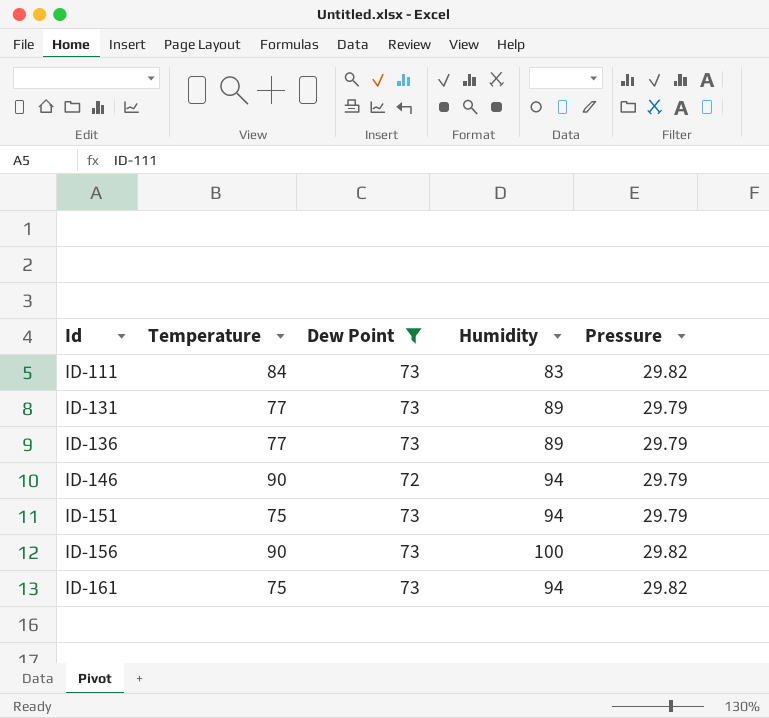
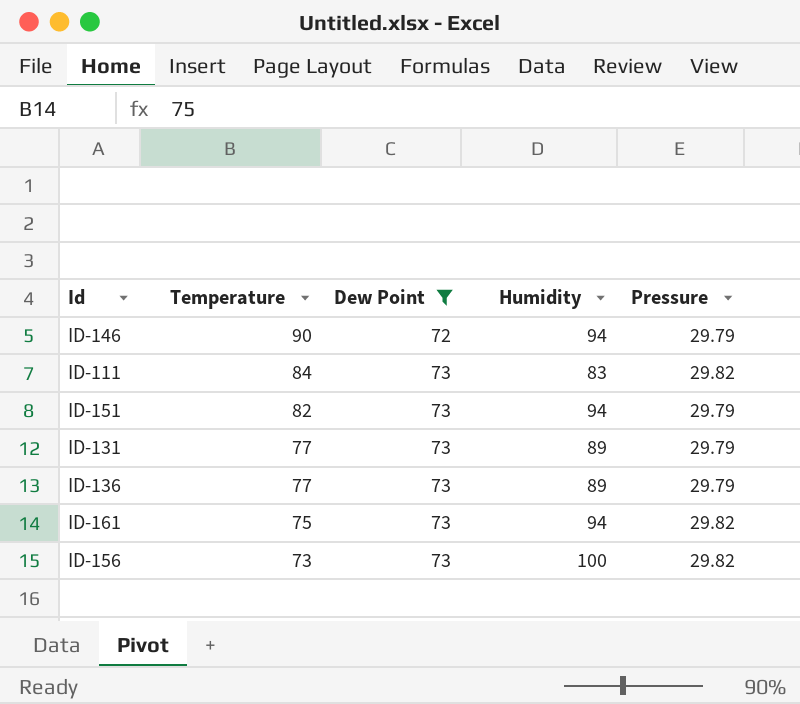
row order: Id ascending -> Temperature descending
ID-151 | Temperature: 75 -> 82
ID-156 | Temperature: 90 -> 73

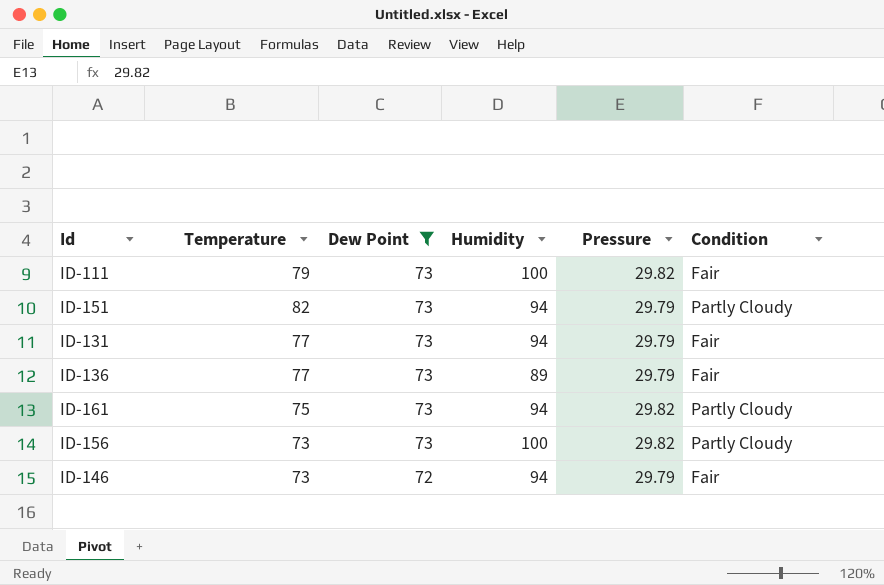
row order: Temperature descending -> Dew Point descending
column Condition | position: none -> 6
ID-111 | Temperature: 84 -> 79
ID-111 | Humidity: 83 -> 100
ID-131 | Humidity: 89 -> 94
ID-146 | Temperature: 90 -> 73

